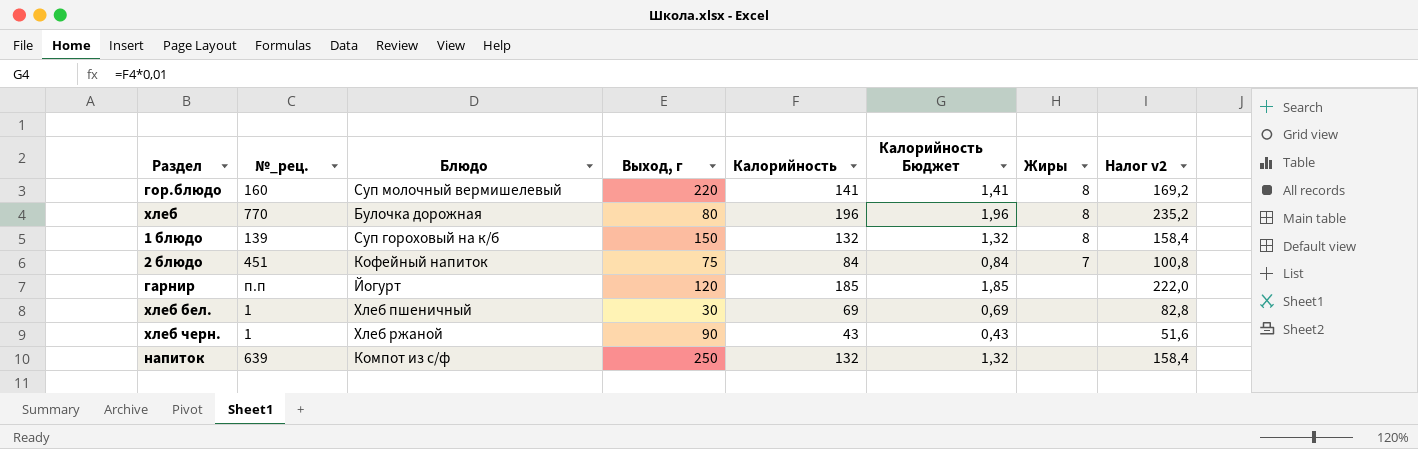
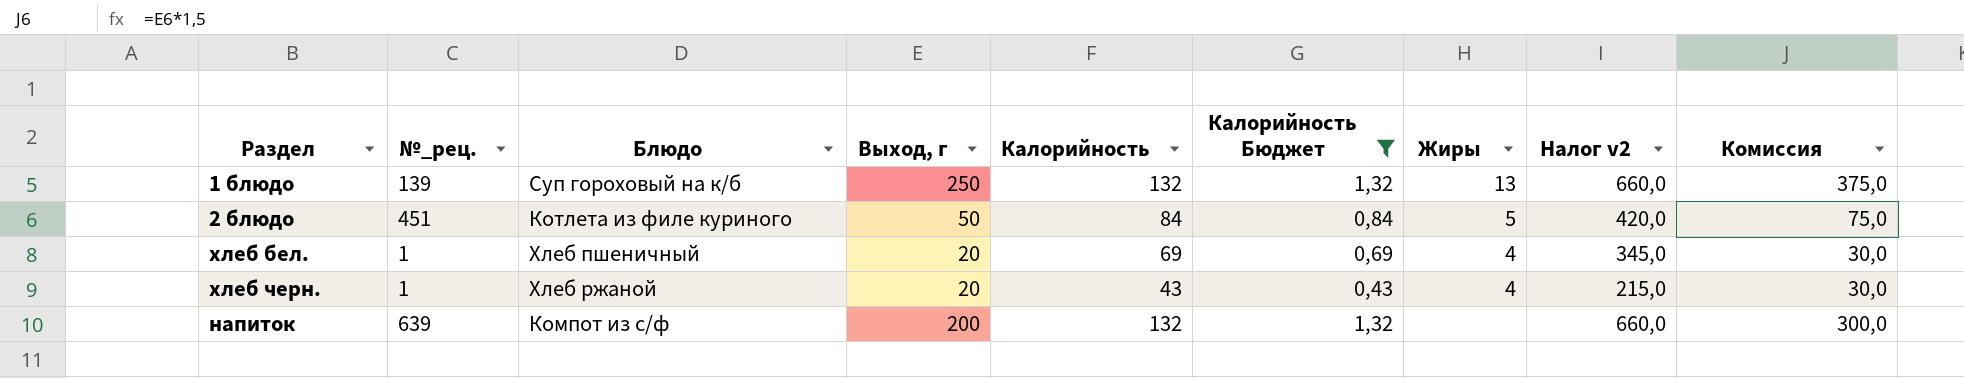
filter: none -> Калорийность Бюджет <= 1,32
column Налог v2 | formula: [Калорийность] * 1,2 -> [Калорийность] * 5
column Комиссия | formula: none -> [Выход, г] * 1,5
1 блюдо | Выход, г: 150 -> 250
1 блюдо | Жиры: 8 -> 13
2 блюдо | Блюдо: Кофейный напиток -> Котлета из филе куриного
2 блюдо | Выход, г: 75 -> 50
2 блюдо | Жиры: 7 -> 5
хлеб бел. | Выход, г: 30 -> 20
хлеб бел. | Жиры: none -> 4
хлеб черн. | Выход, г: 90 -> 20
хлеб черн. | Жиры: none -> 4
напиток | Выход, г: 250 -> 200

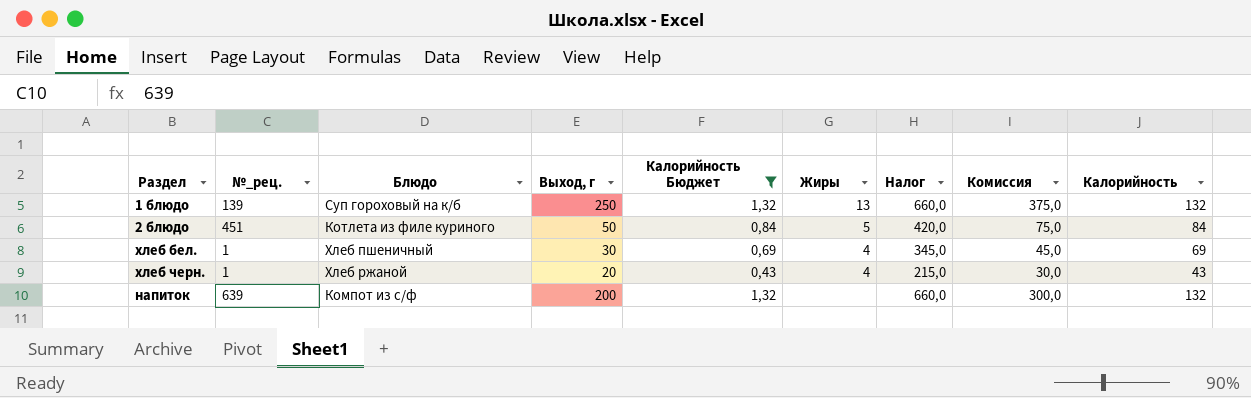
column name: Налог v2 -> Налог
column Калорийность | position: 5 -> 9
хлеб бел. | Выход, г: 20 -> 30
хлеб бел. | Комиссия: 30,0 -> 45,0

